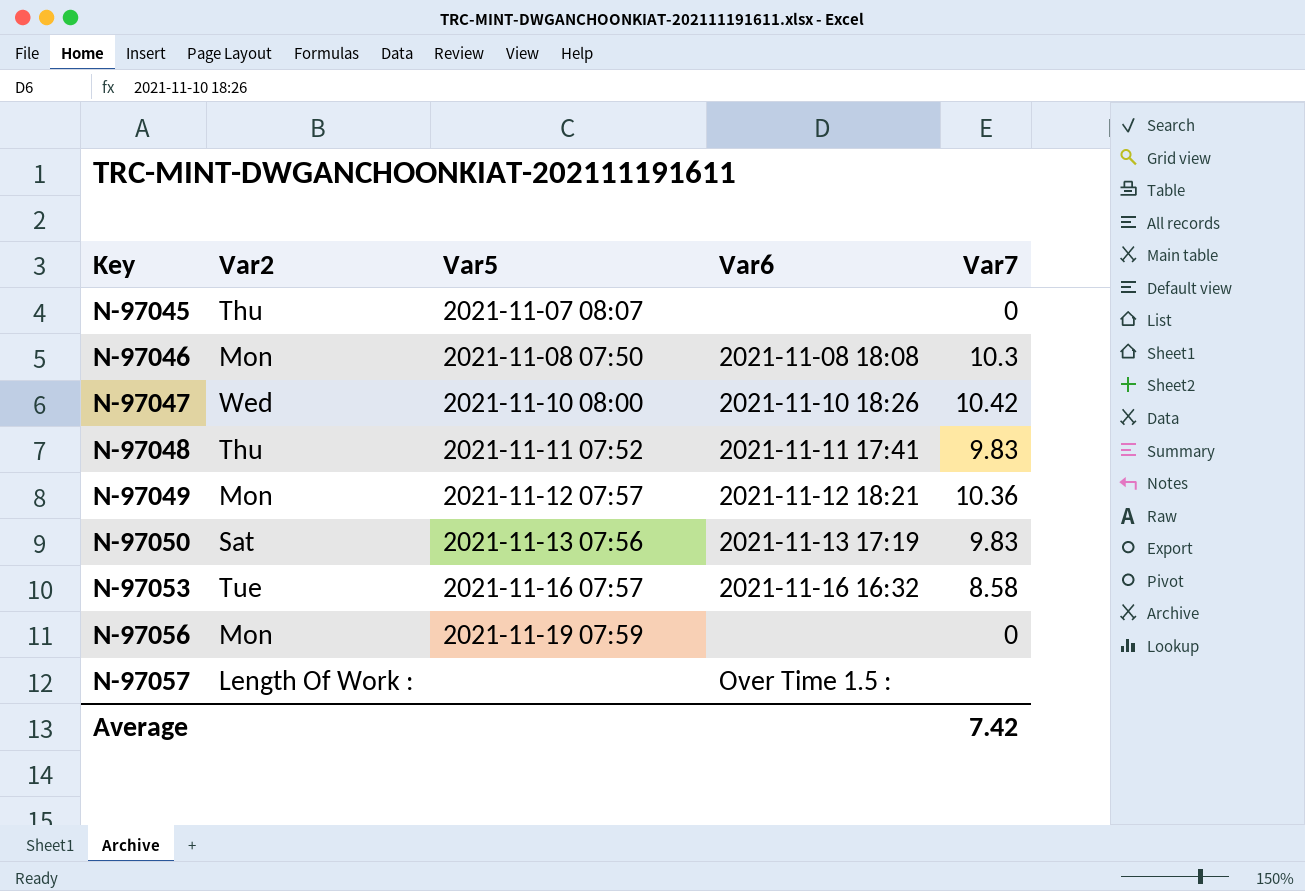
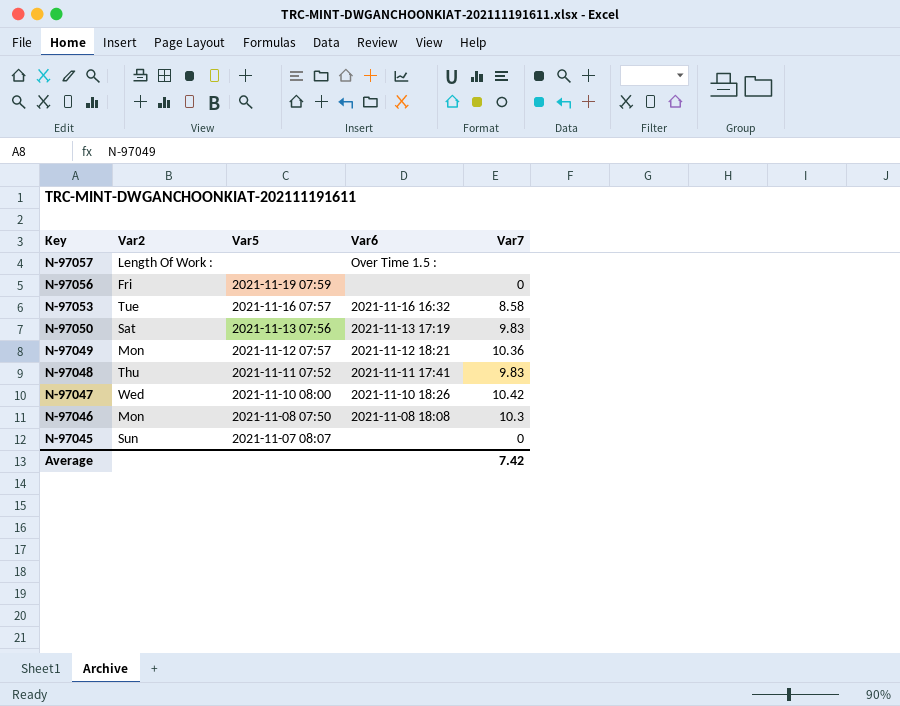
row order: Key ascending -> Key descending
N-97056 | Var2: Mon -> Fri
N-97045 | Var2: Thu -> Sun

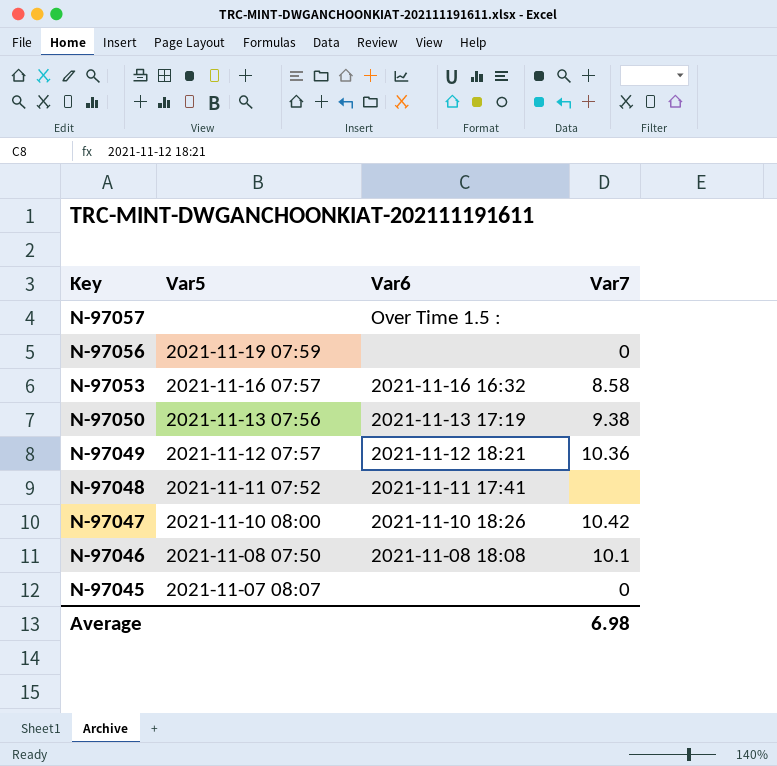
column Var2 | position: 2 -> none
N-97050 | Var7: 9.83 -> 9.38
N-97048 | Var7: 9.83 -> none
N-97046 | Var7: 10.3 -> 10.1
Average | Var7: 7.42 -> 6.98

